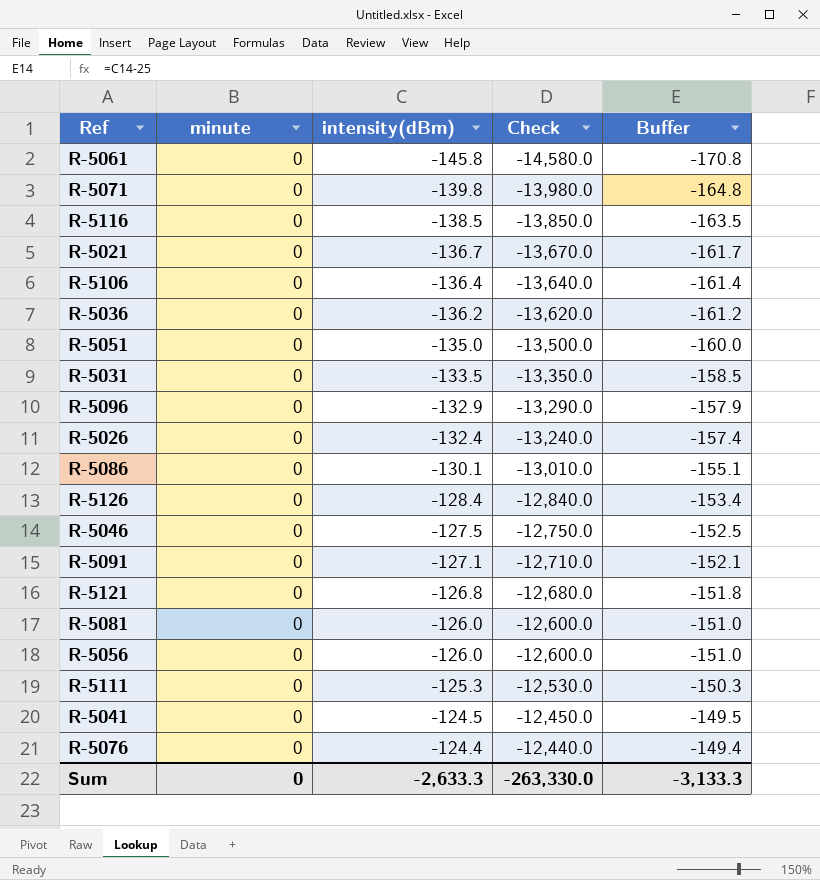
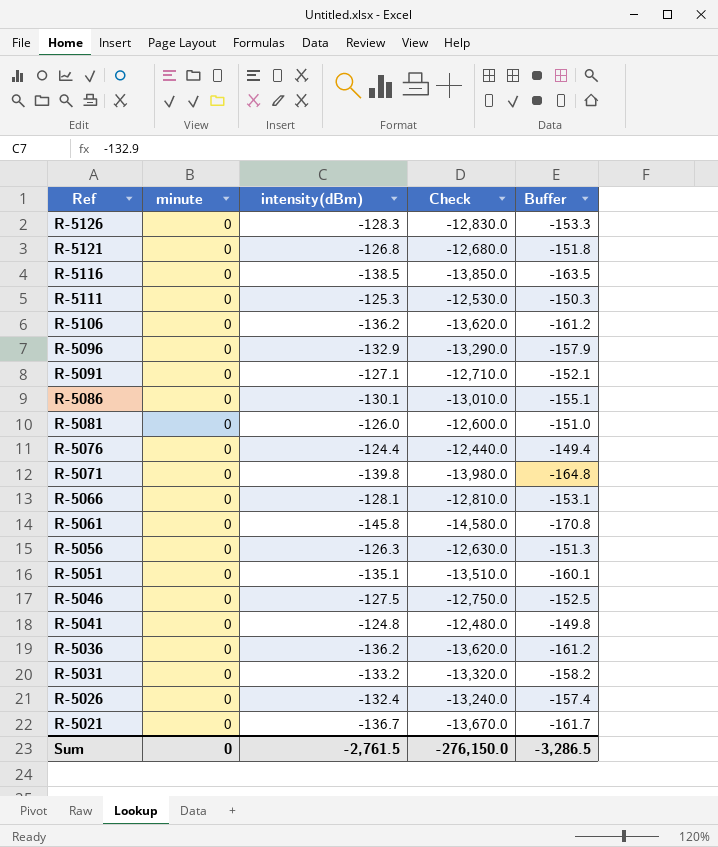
row order: intensity(dBm) ascending -> Ref descending
R-5126 | intensity(dBm): -128.4 -> -128.3
R-5126 | Check: -12,840.0 -> -12,830.0
R-5126 | Buffer: -153.4 -> -153.3
R-5106 | intensity(dBm): -136.4 -> -136.2
R-5106 | Check: -13,640.0 -> -13,620.0
R-5106 | Buffer: -161.4 -> -161.2
row R-5066: none -> 0 | -128.1 | -12,810.0 | -153.1
R-5056 | intensity(dBm): -126.0 -> -126.3
R-5056 | Check: -12,600.0 -> -12,630.0
R-5056 | Buffer: -151.0 -> -151.3
R-5051 | intensity(dBm): -135.0 -> -135.1
R-5051 | Check: -13,500.0 -> -13,510.0
R-5051 | Buffer: -160.0 -> -160.1
R-5041 | intensity(dBm): -124.5 -> -124.8
R-5041 | Check: -12,450.0 -> -12,480.0
R-5041 | Buffer: -149.5 -> -149.8
R-5031 | intensity(dBm): -133.5 -> -133.2
R-5031 | Check: -13,350.0 -> -13,320.0
R-5031 | Buffer: -158.5 -> -158.2
Sum | intensity(dBm): -2,633.3 -> -2,761.5
Sum | Check: -263,330.0 -> -276,150.0
Sum | Buffer: -3,133.3 -> -3,286.5

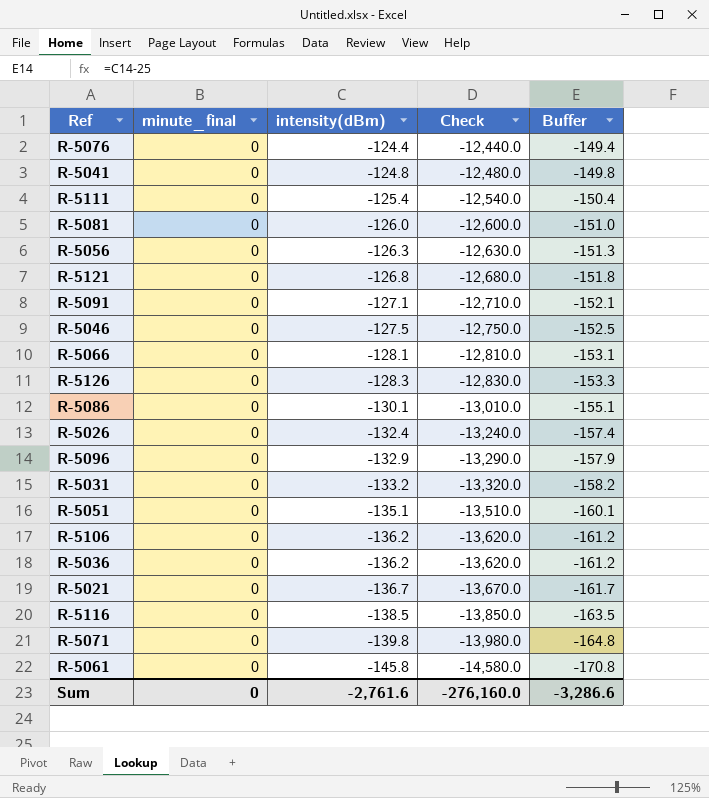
row order: Ref descending -> intensity(dBm) descending
column name: minute -> minute_final
R-5111 | intensity(dBm): -125.3 -> -125.4
R-5111 | Check: -12,530.0 -> -12,540.0
R-5111 | Buffer: -150.3 -> -150.4
Sum | intensity(dBm): -2,761.5 -> -2,761.6
Sum | Check: -276,150.0 -> -276,160.0
Sum | Buffer: -3,286.5 -> -3,286.6

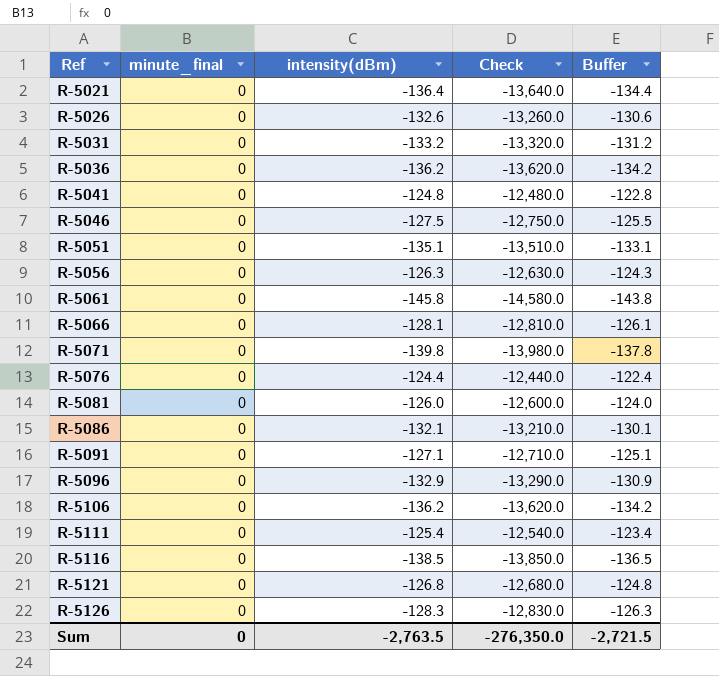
row order: intensity(dBm) descending -> Ref ascending
column Buffer | formula: [intensity(dBm)] - 25 -> [intensity(dBm)] + 2
R-5021 | intensity(dBm): -136.7 -> -136.4
R-5021 | Check: -13,670.0 -> -13,640.0
R-5026 | intensity(dBm): -132.4 -> -132.6
R-5026 | Check: -13,240.0 -> -13,260.0
R-5086 | intensity(dBm): -130.1 -> -132.1
R-5086 | Check: -13,010.0 -> -13,210.0
Sum | intensity(dBm): -2,761.6 -> -2,763.5
Sum | Check: -276,160.0 -> -276,350.0
Sum | Buffer: -3,286.6 -> -2,721.5

